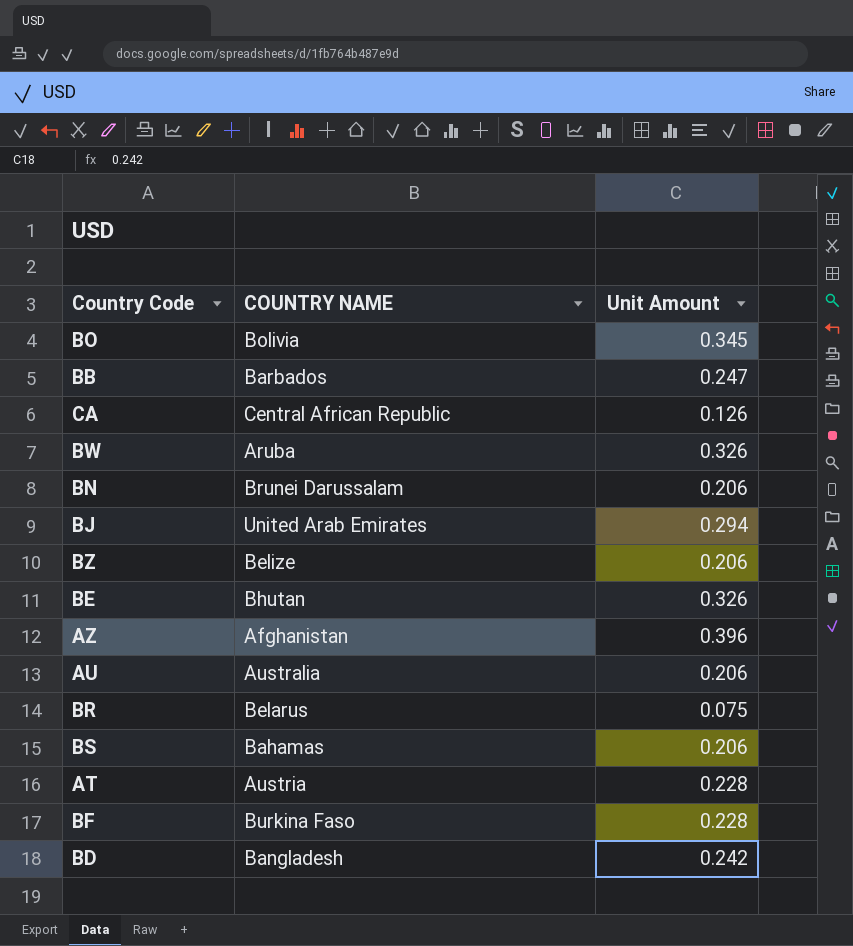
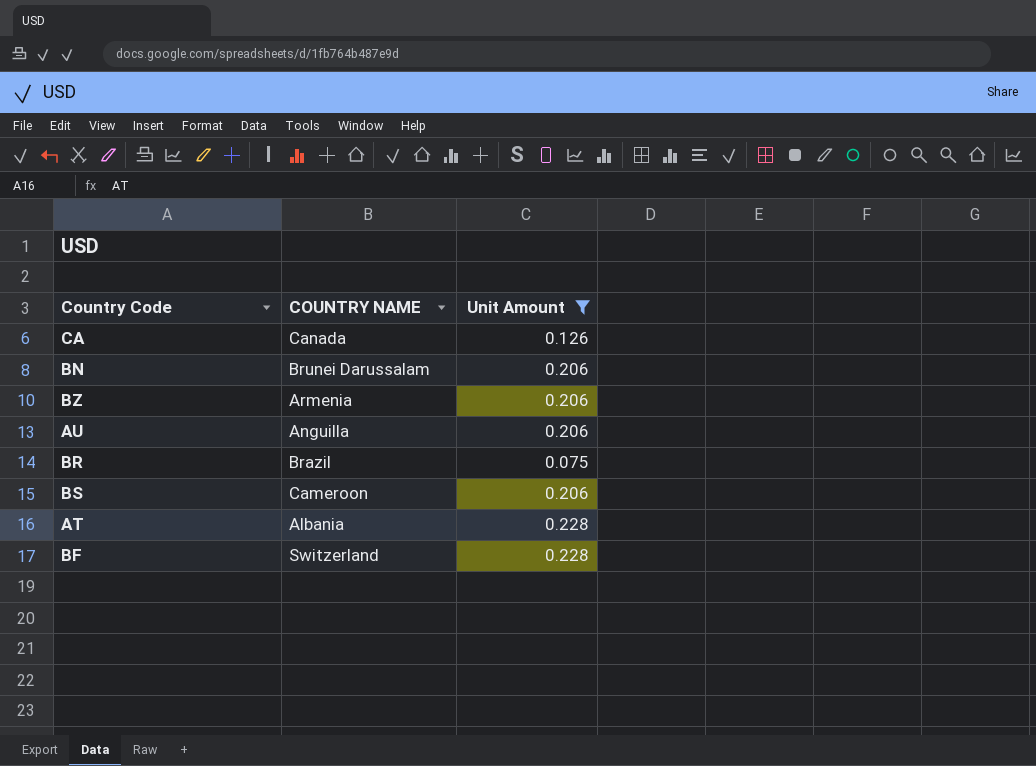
filter: none -> Unit Amount <= 0.228
CA | COUNTRY NAME: Central African Republic -> Canada
BZ | COUNTRY NAME: Belize -> Armenia
AU | COUNTRY NAME: Australia -> Anguilla
BR | COUNTRY NAME: Belarus -> Brazil
BS | COUNTRY NAME: Bahamas -> Cameroon
AT | COUNTRY NAME: Austria -> Albania
BF | COUNTRY NAME: Burkina Faso -> Switzerland

